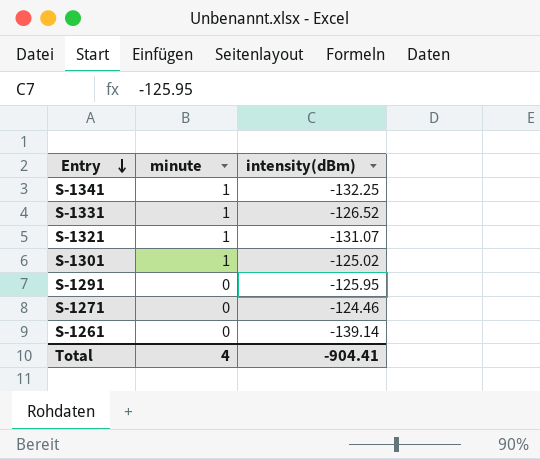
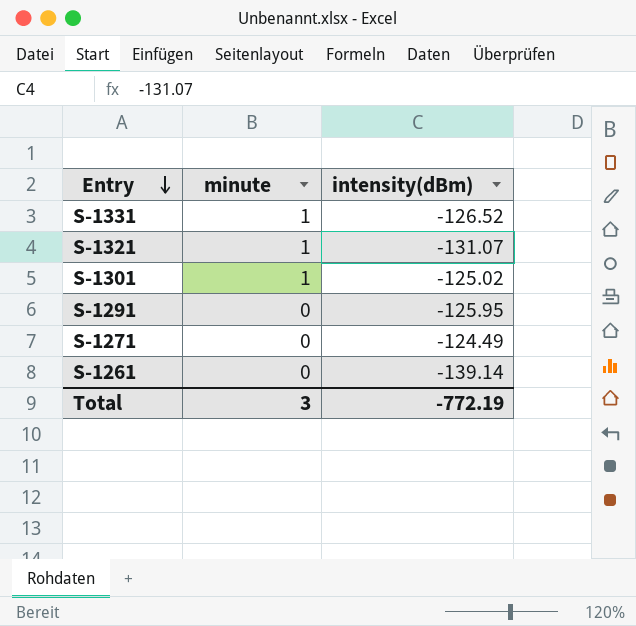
row S-1341: 1 | -132.25 -> none
S-1271 | intensity(dBm): -124.46 -> -124.49
Total | minute: 4 -> 3
Total | intensity(dBm): -904.41 -> -772.19

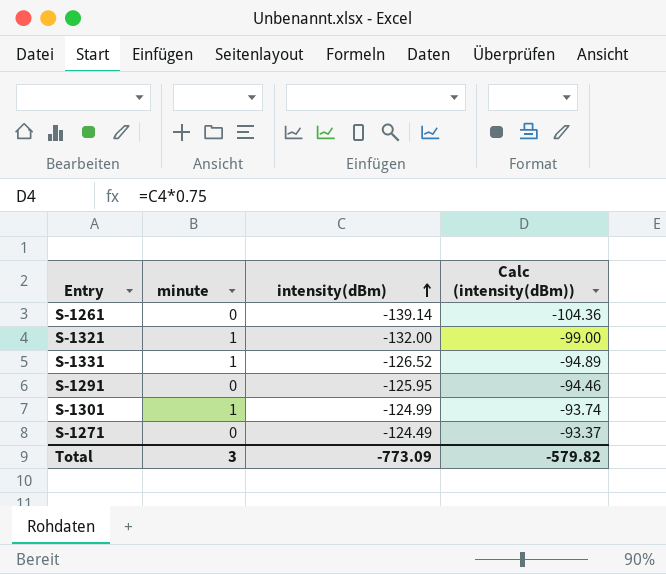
row order: Entry descending -> intensity(dBm) ascending
column Calc (intensity(dBm)) | formula: none -> [intensity(dBm)] * 0.75
S-1321 | intensity(dBm): -131.07 -> -132.00
S-1301 | intensity(dBm): -125.02 -> -124.99
Total | intensity(dBm): -772.19 -> -773.09

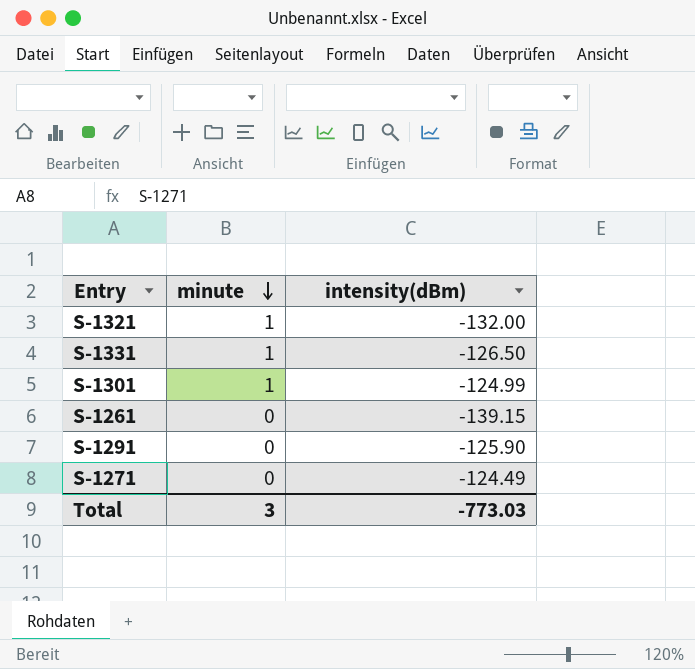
row order: intensity(dBm) ascending -> minute descending
column Calc (intensity(dBm)) | formula: [intensity(dBm)] * 0.75 -> none
S-1331 | intensity(dBm): -126.52 -> -126.50
S-1261 | intensity(dBm): -139.14 -> -139.15
S-1291 | intensity(dBm): -125.95 -> -125.90
Total | intensity(dBm): -773.09 -> -773.03

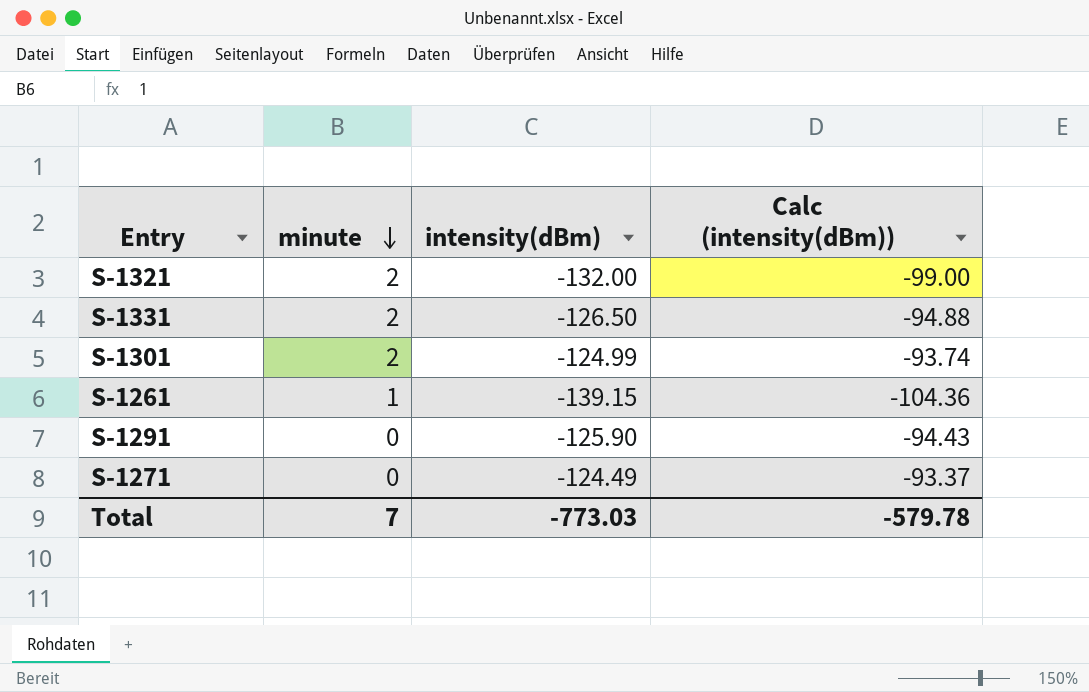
column Calc (intensity(dBm)) | formula: none -> [intensity(dBm)] * 0.75
S-1321 | minute: 1 -> 2
S-1331 | minute: 1 -> 2
S-1301 | minute: 1 -> 2
S-1261 | minute: 0 -> 1
Total | minute: 3 -> 7

